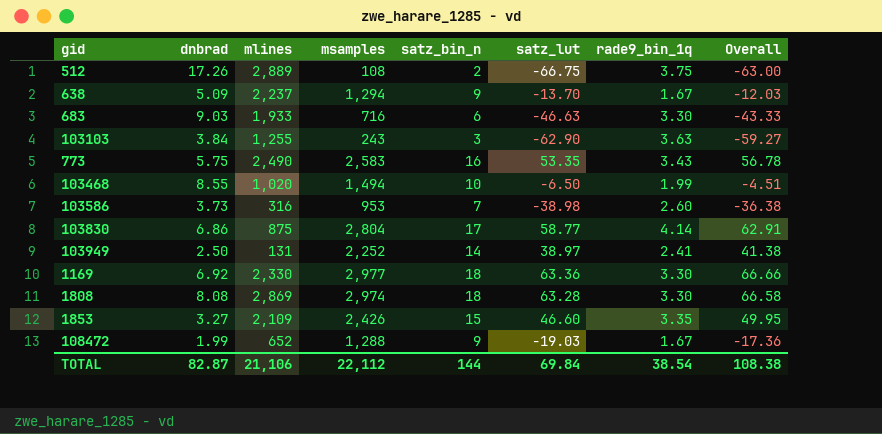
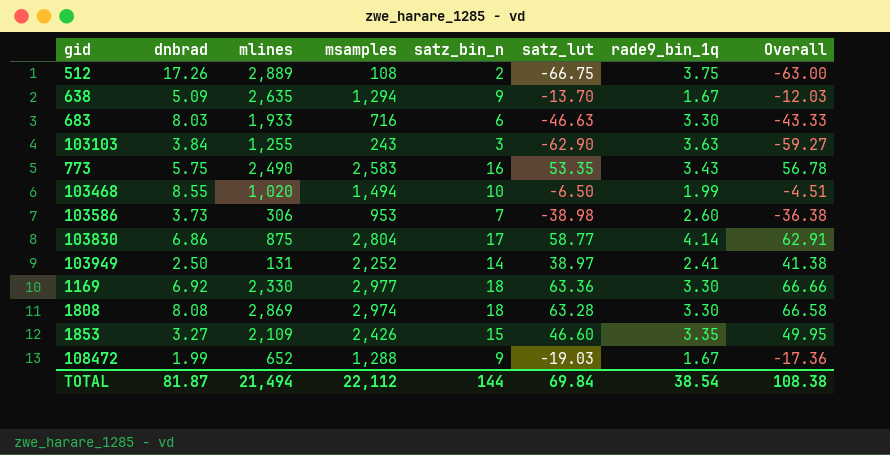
638 | mlines: 2,237 -> 2,635
683 | dnbrad: 9.03 -> 8.03
103586 | mlines: 316 -> 306
TOTAL | dnbrad: 82.87 -> 81.87
TOTAL | mlines: 21,106 -> 21,494

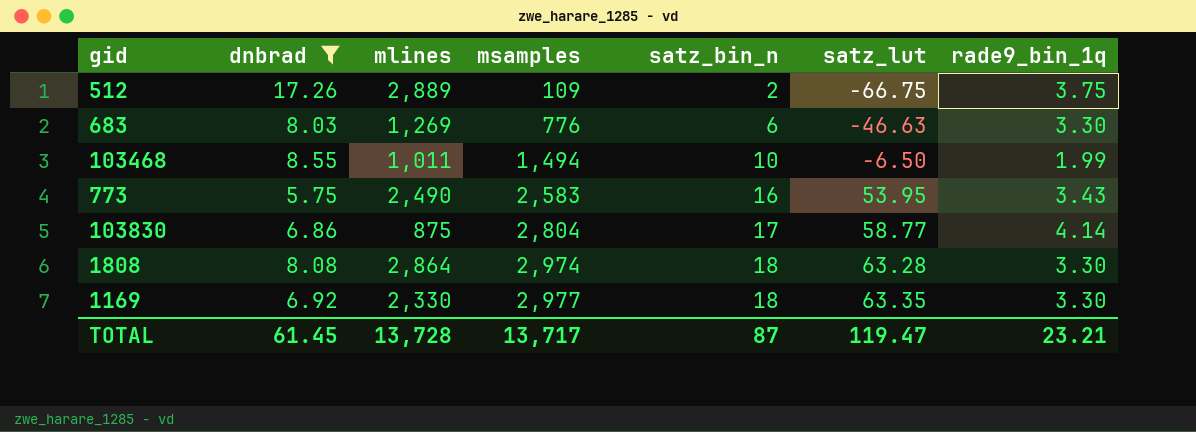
filter: none -> dnbrad >= 5.75
row order: none -> msamples ascending
column Overall | formula: [satz_lut] + [rade9_bin_1q] -> none
512 | msamples: 108 -> 109
683 | mlines: 1,933 -> 1,269
683 | msamples: 716 -> 776
103468 | mlines: 1,020 -> 1,011
773 | satz_lut: 53.35 -> 53.95
1808 | mlines: 2,869 -> 2,864
1169 | satz_lut: 63.36 -> 63.35
TOTAL | dnbrad: 81.87 -> 61.45
TOTAL | mlines: 21,494 -> 13,728
TOTAL | msamples: 22,112 -> 13,717
TOTAL | satz_bin_n: 144 -> 87
TOTAL | satz_lut: 69.84 -> 119.47
TOTAL | rade9_bin_1q: 38.54 -> 23.21

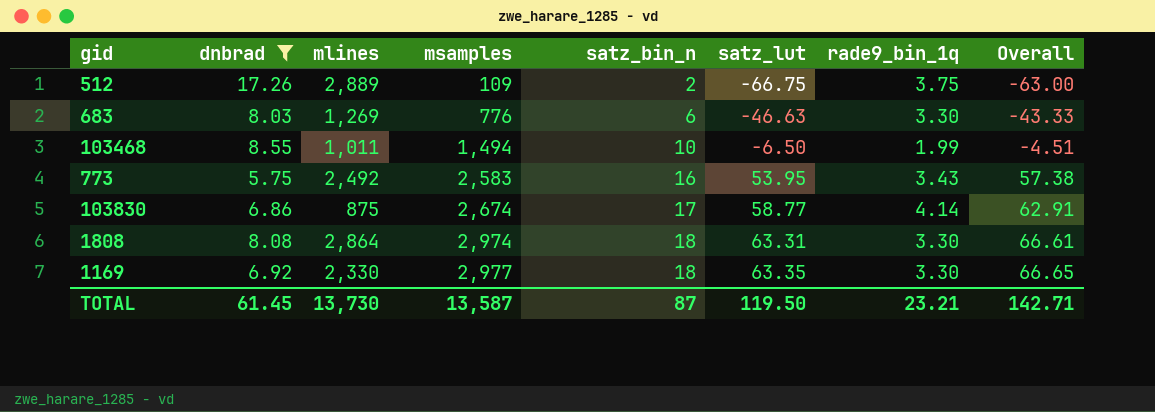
column Overall | formula: none -> [satz_lut] + [rade9_bin_1q]
773 | mlines: 2,490 -> 2,492
103830 | msamples: 2,804 -> 2,674
1808 | satz_lut: 63.28 -> 63.31
TOTAL | mlines: 13,728 -> 13,730
TOTAL | msamples: 13,717 -> 13,587
TOTAL | satz_lut: 119.47 -> 119.50

